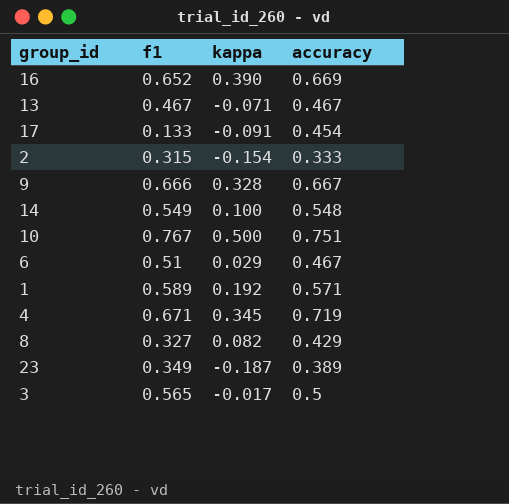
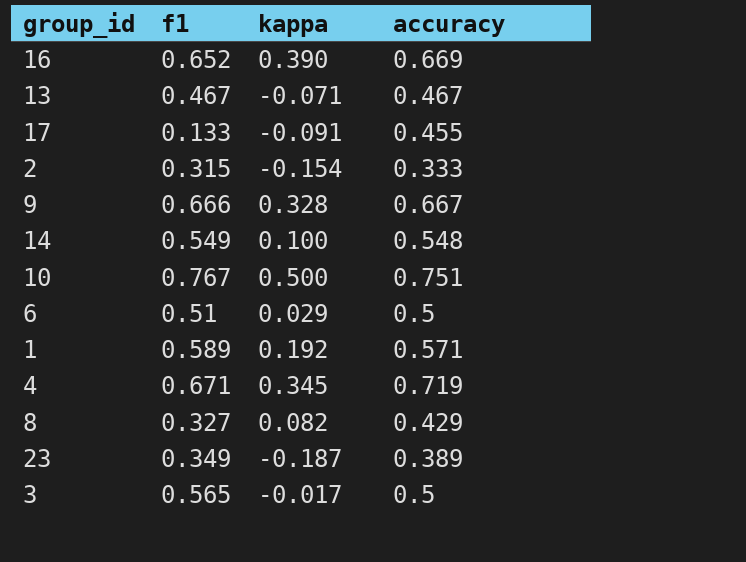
17 | accuracy: 0.454 -> 0.455
6 | accuracy: 0.467 -> 0.5

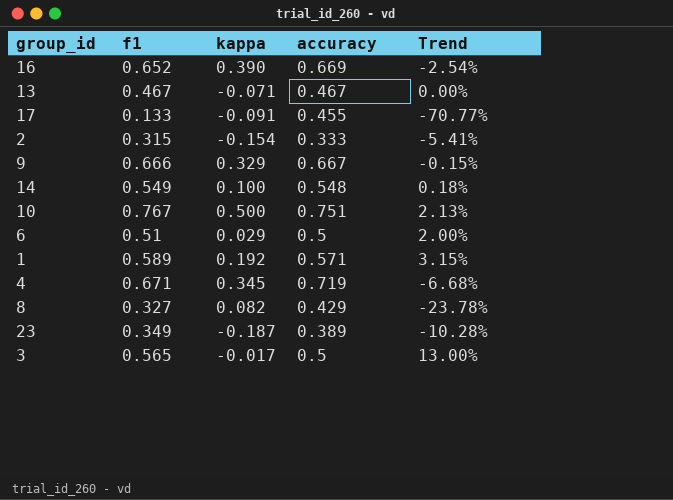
column Trend | formula: none -> ([f1] - [accuracy]) / [accuracy]
9 | kappa: 0.328 -> 0.329

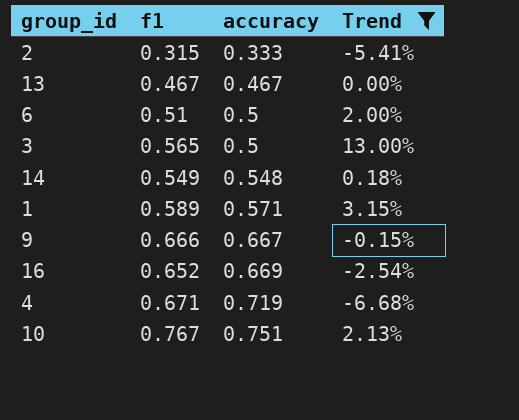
filter: none -> Trend >= -6.68%
row order: none -> accuracy ascending
column kappa | position: 3 -> none

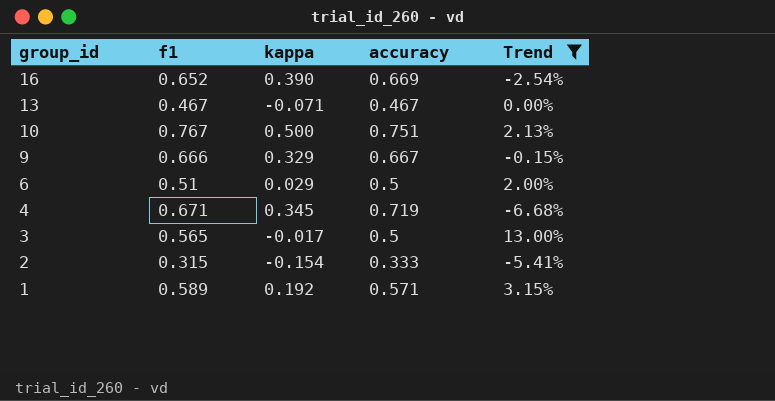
row order: accuracy ascending -> group_id descending
column kappa | position: none -> 3
row 14: 0.549 | 0.548 | 0.18% -> none

